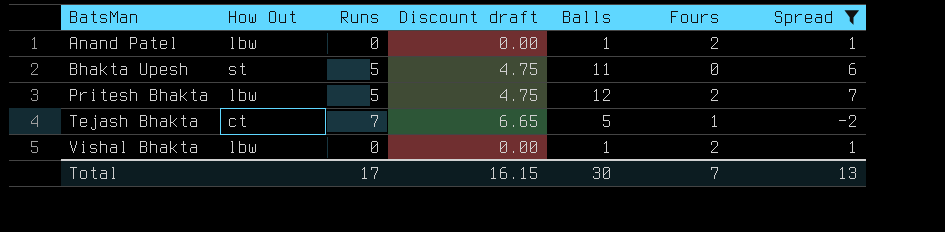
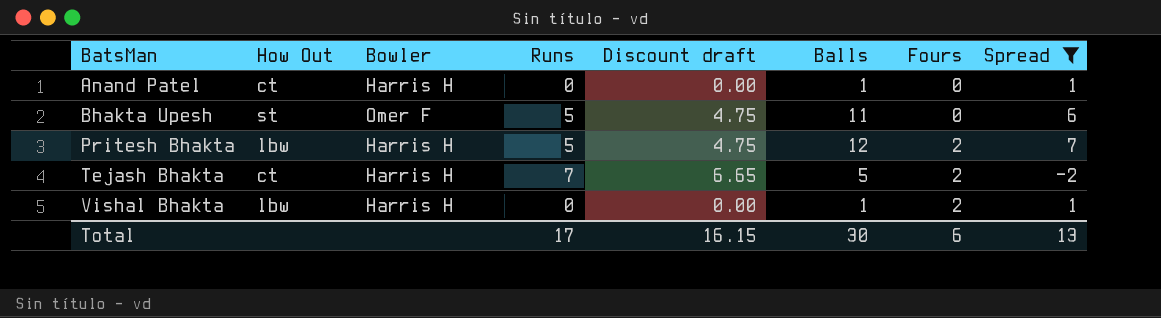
column Bowler | position: none -> 3
Anand Patel | How Out: lbw -> ct
Anand Patel | Fours: 2 -> 0
Tejash Bhakta | Fours: 1 -> 2
Total | Fours: 7 -> 6

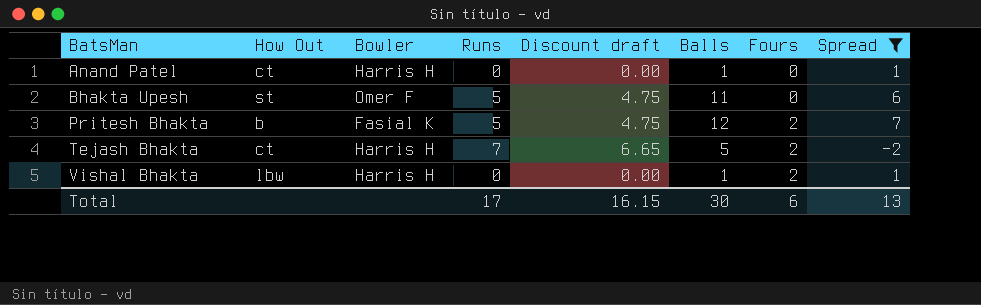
Pritesh Bhakta | How Out: lbw -> b
Pritesh Bhakta | Bowler: Harris H -> Fasial K

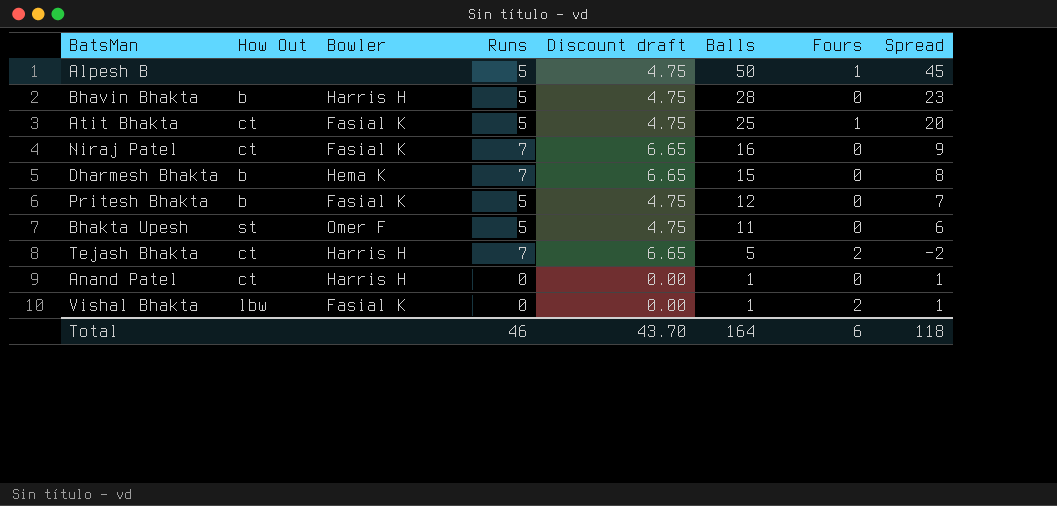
filter: Spread <= 7 -> none
row order: BatsMan ascending -> Balls descending
Pritesh Bhakta | Fours: 2 -> 0
Vishal Bhakta | Bowler: Harris H -> Fasial K
Total | Runs: 17 -> 46
Total | Discount draft: 16.15 -> 43.70
Total | Balls: 30 -> 164
Total | Spread: 13 -> 118

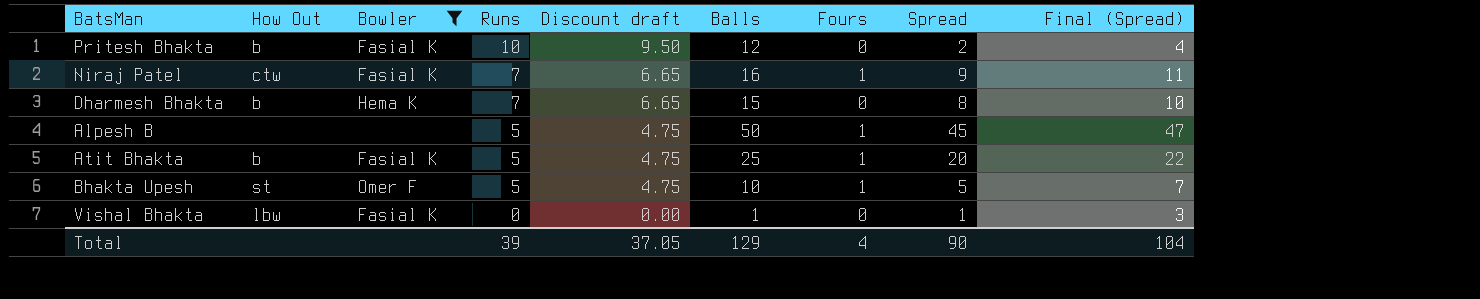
filter: none -> Bowler != Harris H
row order: Balls descending -> Runs descending
column Final (Spread) | formula: none -> [Spread] + 2
Pritesh Bhakta | Runs: 5 -> 10
Pritesh Bhakta | Discount draft: 4.75 -> 9.50
Pritesh Bhakta | Spread: 7 -> 2
Niraj Patel | How Out: ct -> ctw
Niraj Patel | Fours: 0 -> 1
Atit Bhakta | How Out: ct -> b
Bhakta Upesh | Balls: 11 -> 10
Bhakta Upesh | Fours: 0 -> 1
Bhakta Upesh | Spread: 6 -> 5
Vishal Bhakta | Fours: 2 -> 0
Total | Runs: 46 -> 39
Total | Discount draft: 43.70 -> 37.05
Total | Balls: 164 -> 129
Total | Fours: 6 -> 4
Total | Spread: 118 -> 90

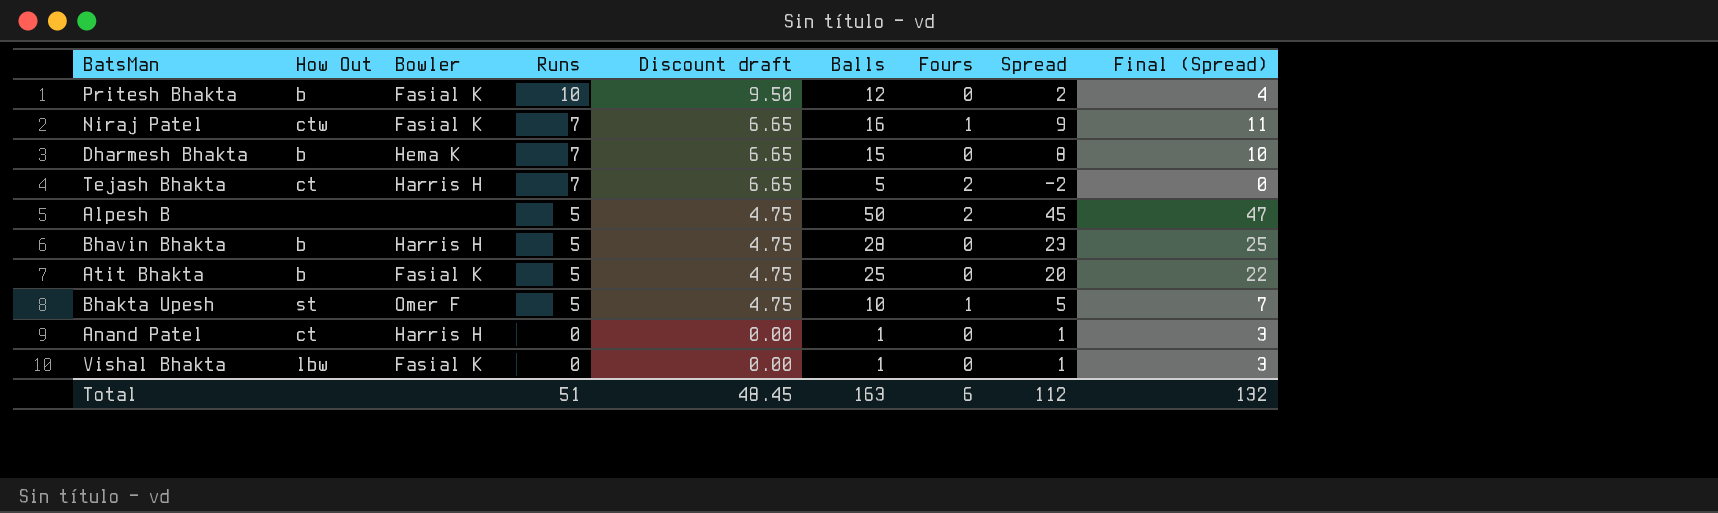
filter: Bowler != Harris H -> none
Alpesh B | Fours: 1 -> 2
Atit Bhakta | Fours: 1 -> 0
Total | Runs: 39 -> 51
Total | Discount draft: 37.05 -> 48.45
Total | Balls: 129 -> 163
Total | Fours: 4 -> 6
Total | Spread: 90 -> 112
Total | Final (Spread): 104 -> 132

